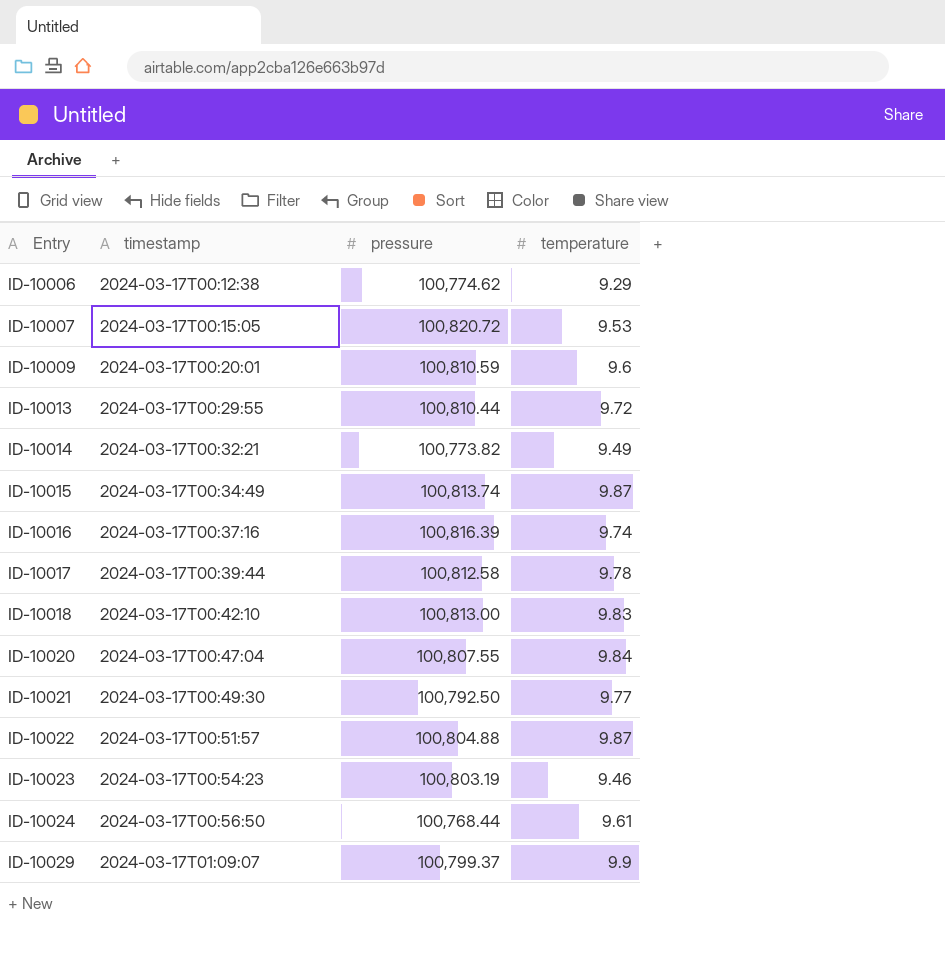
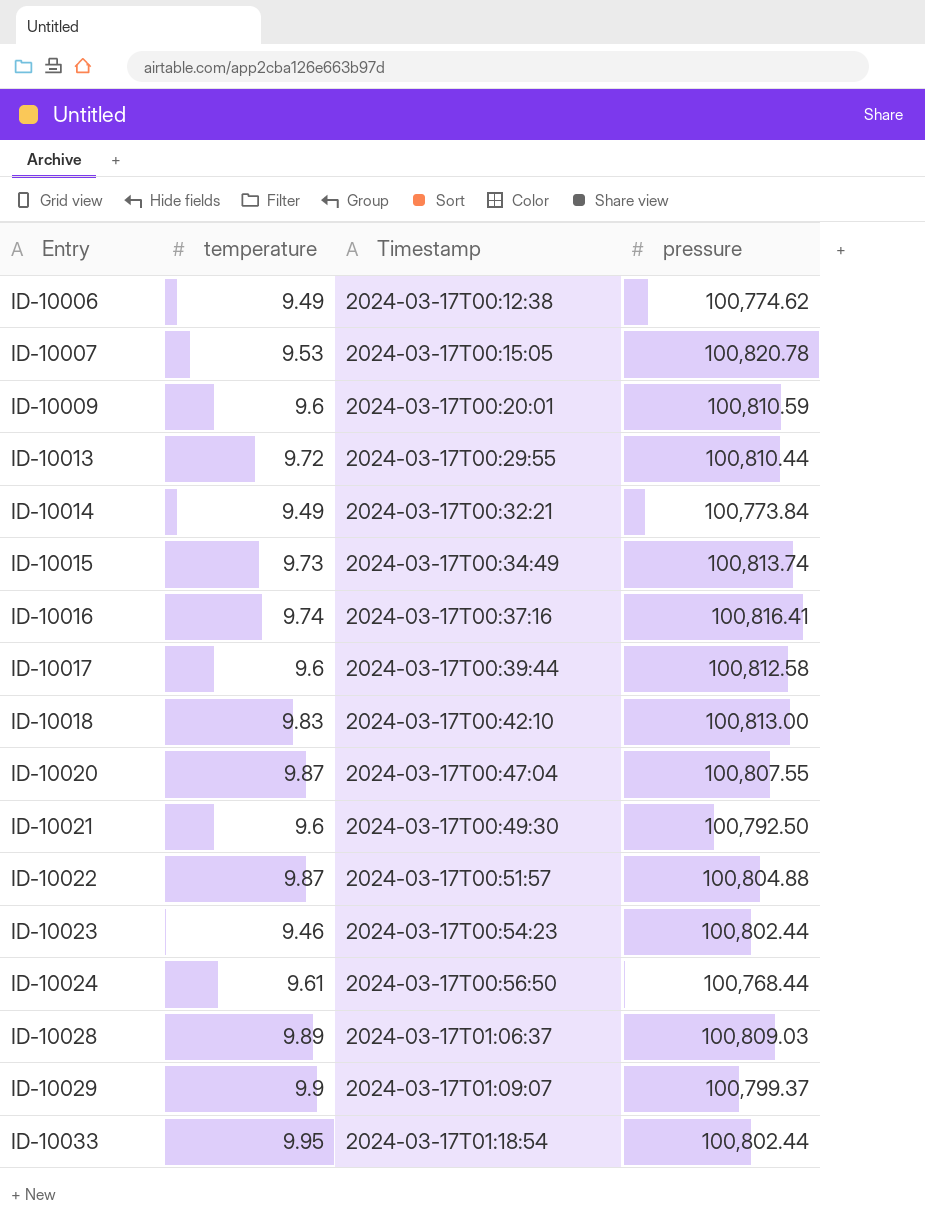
column temperature | position: 4 -> 2
column name: timestamp -> Timestamp
ID-10006 | temperature: 9.29 -> 9.49
ID-10007 | pressure: 100,820.72 -> 100,820.78
ID-10014 | pressure: 100,773.82 -> 100,773.84
ID-10015 | temperature: 9.87 -> 9.73
ID-10016 | pressure: 100,816.39 -> 100,816.41
ID-10017 | temperature: 9.78 -> 9.6
ID-10020 | temperature: 9.84 -> 9.87
ID-10021 | temperature: 9.77 -> 9.6
ID-10023 | pressure: 100,803.19 -> 100,802.44
row ID-10028: none -> 9.89 | 2024-03-17T01:06:37 | 100,809.03
row ID-10033: none -> 9.95 | 2024-03-17T01:18:54 | 100,802.44

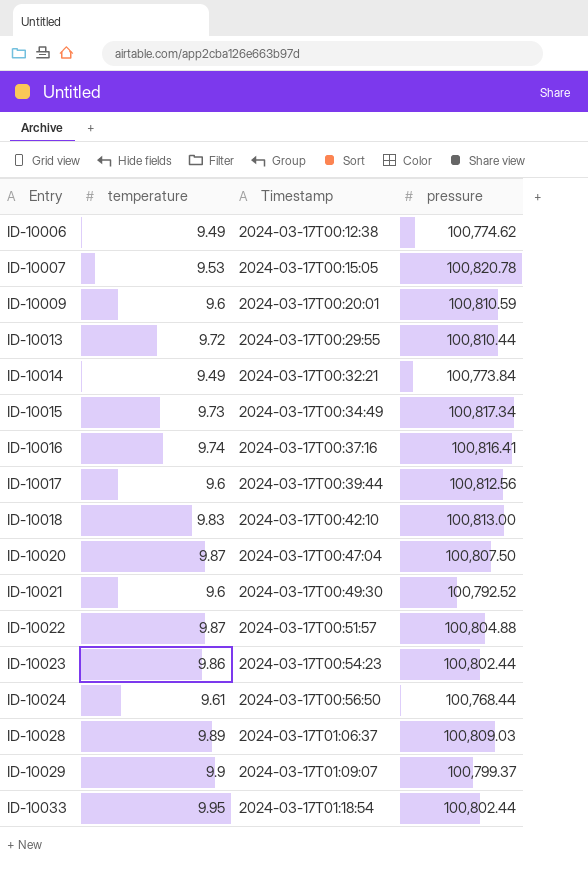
ID-10015 | pressure: 100,813.74 -> 100,817.34
ID-10017 | pressure: 100,812.58 -> 100,812.56
ID-10020 | pressure: 100,807.55 -> 100,807.50
ID-10021 | pressure: 100,792.50 -> 100,792.52
ID-10023 | temperature: 9.46 -> 9.86

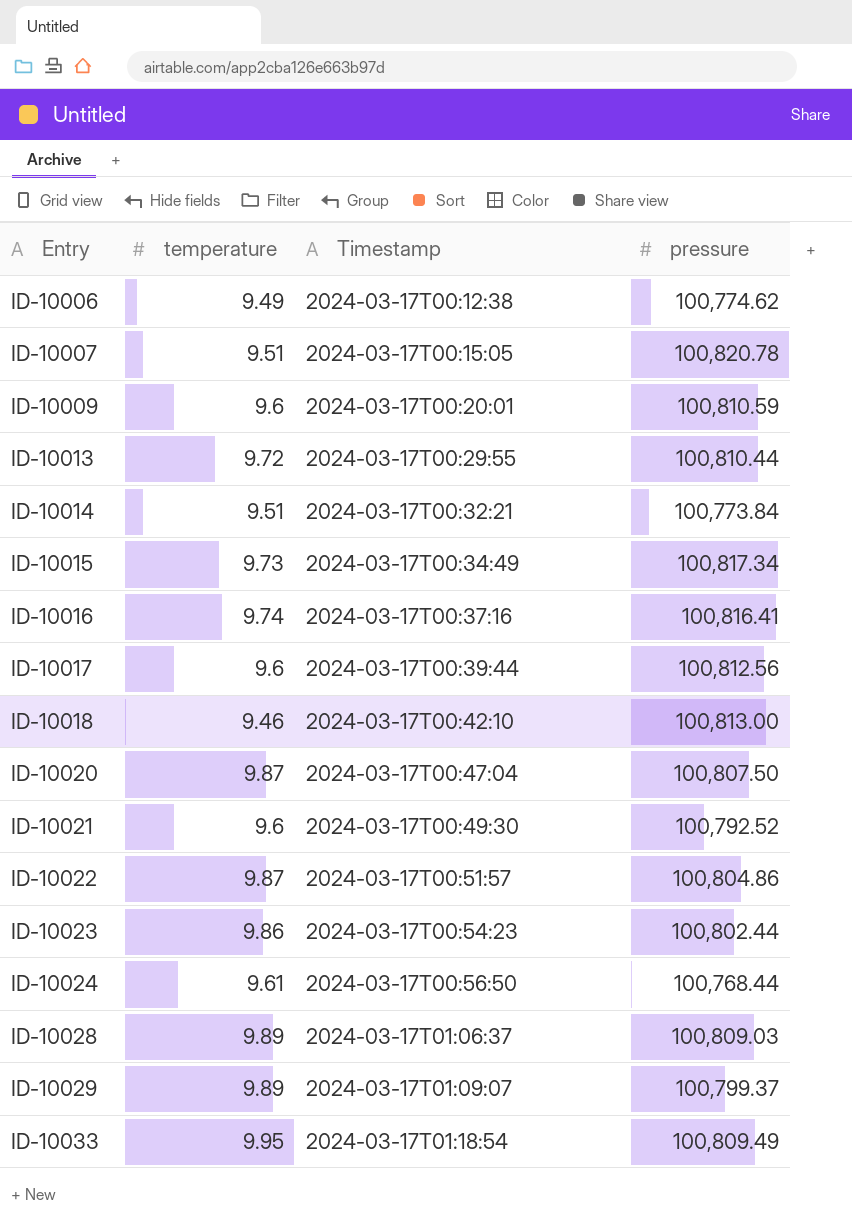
ID-10007 | temperature: 9.53 -> 9.51
ID-10014 | temperature: 9.49 -> 9.51
ID-10018 | temperature: 9.83 -> 9.46
ID-10022 | pressure: 100,804.88 -> 100,804.86
ID-10029 | temperature: 9.9 -> 9.89
ID-10033 | pressure: 100,802.44 -> 100,809.49

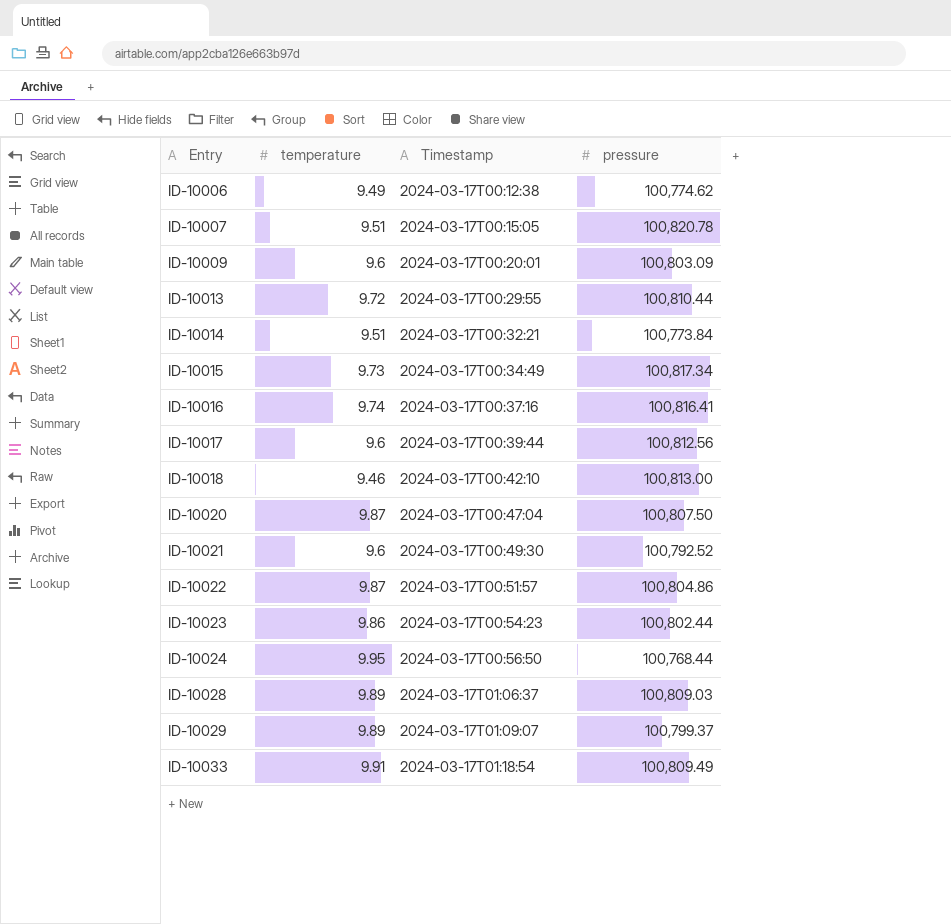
ID-10009 | pressure: 100,810.59 -> 100,803.09
ID-10024 | temperature: 9.61 -> 9.95
ID-10033 | temperature: 9.95 -> 9.91

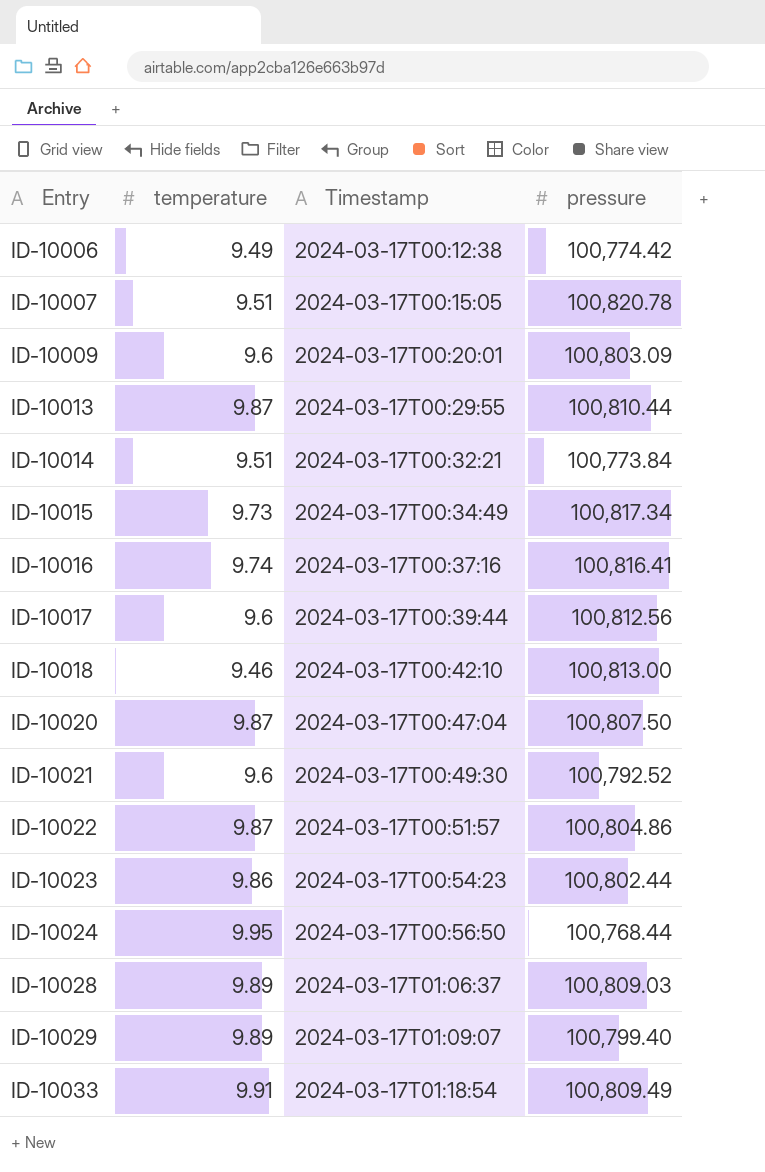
ID-10006 | pressure: 100,774.62 -> 100,774.42
ID-10013 | temperature: 9.72 -> 9.87
ID-10029 | pressure: 100,799.37 -> 100,799.40

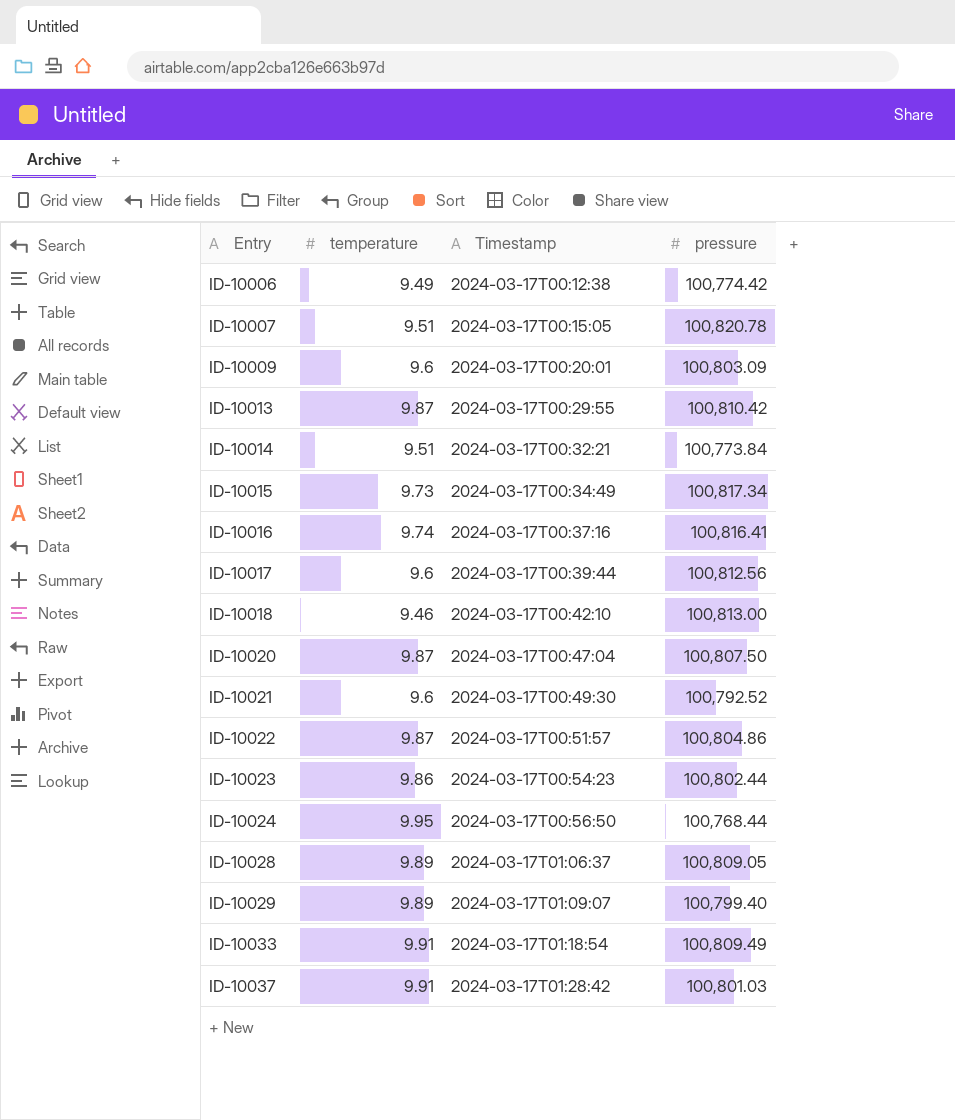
ID-10013 | pressure: 100,810.44 -> 100,810.42
ID-10028 | pressure: 100,809.03 -> 100,809.05
row ID-10037: none -> 9.91 | 2024-03-17T01:28:42 | 100,801.03

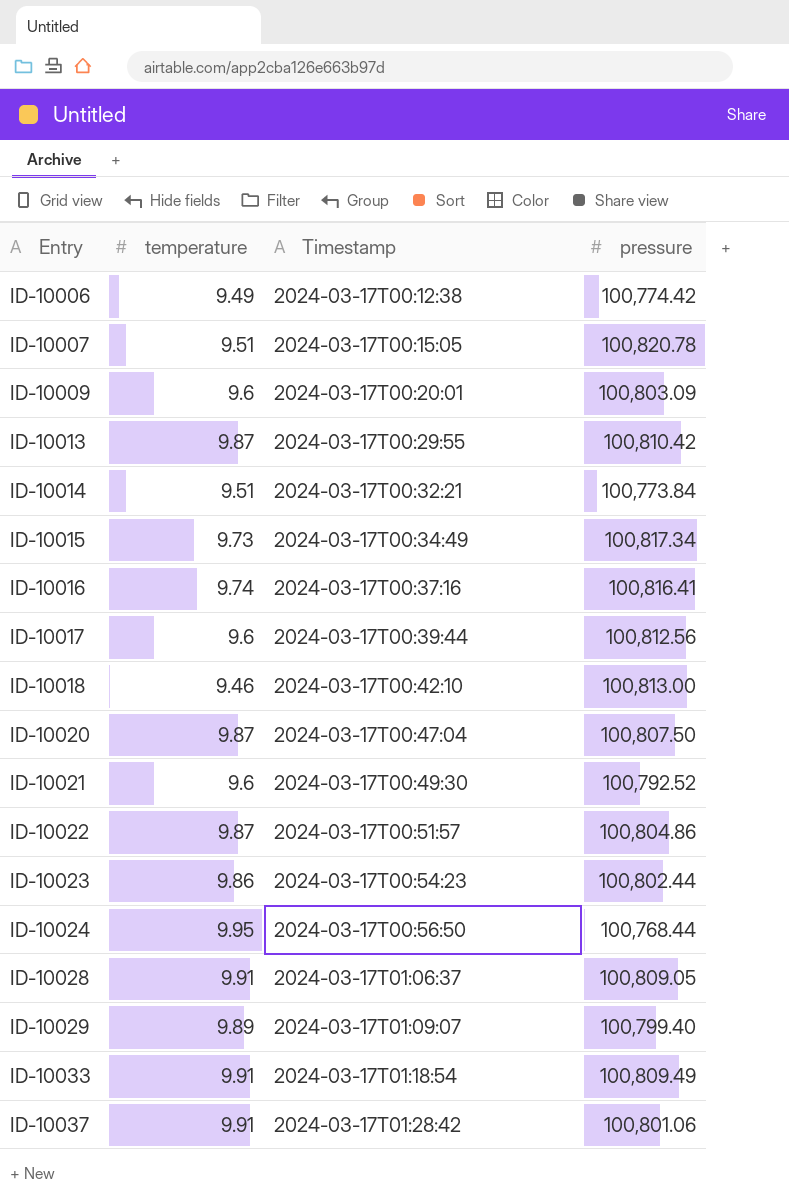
ID-10028 | temperature: 9.89 -> 9.91
ID-10037 | pressure: 100,801.03 -> 100,801.06

